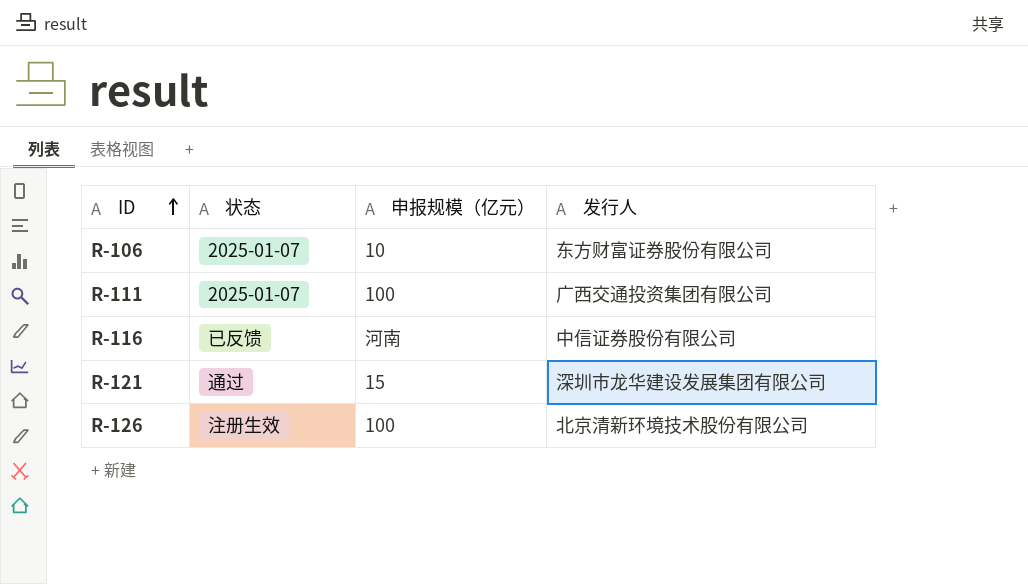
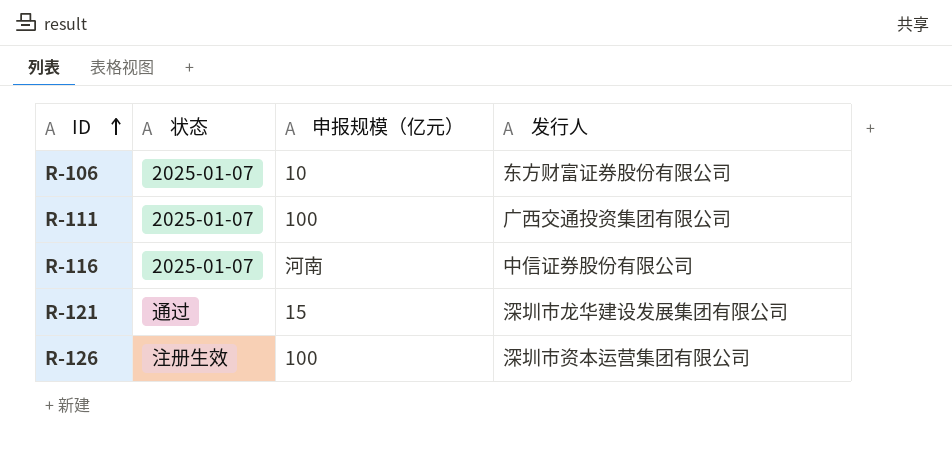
R-116 | 状态: 已反馈 -> 2025-01-07
R-126 | 发行人: 北京清新环境技术股份有限公司 -> 深圳市资本运营集团有限公司

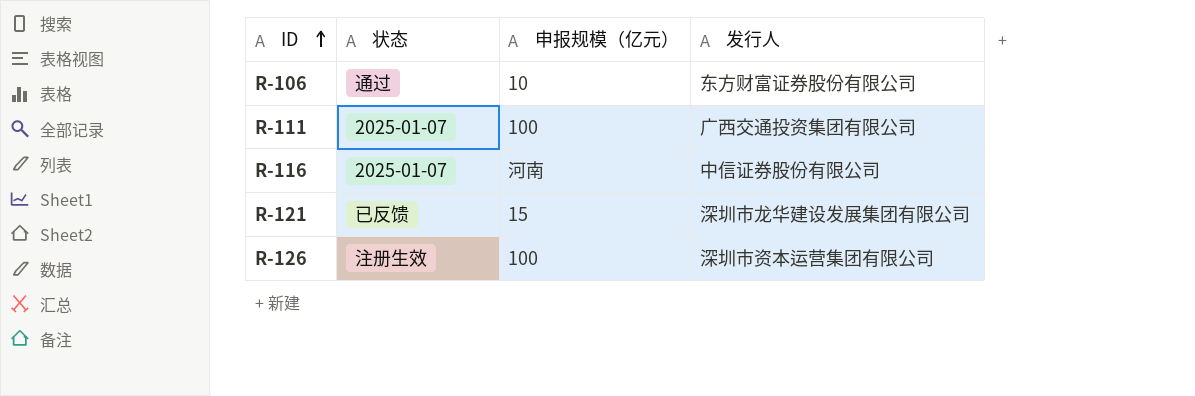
R-106 | 状态: 2025-01-07 -> 通过
R-121 | 状态: 通过 -> 已反馈

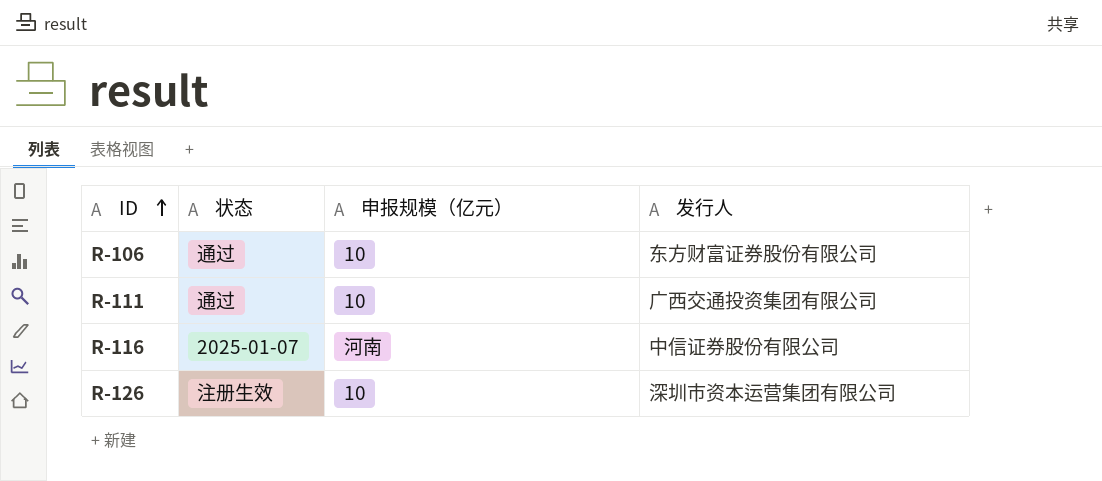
row R-121: 已反馈 | 15 | 深圳市龙华建设发展集团有限公司 -> none
R-111 | 状态: 2025-01-07 -> 通过
R-111 | 申报规模（亿元）: 100 -> 10
R-126 | 申报规模（亿元）: 100 -> 10

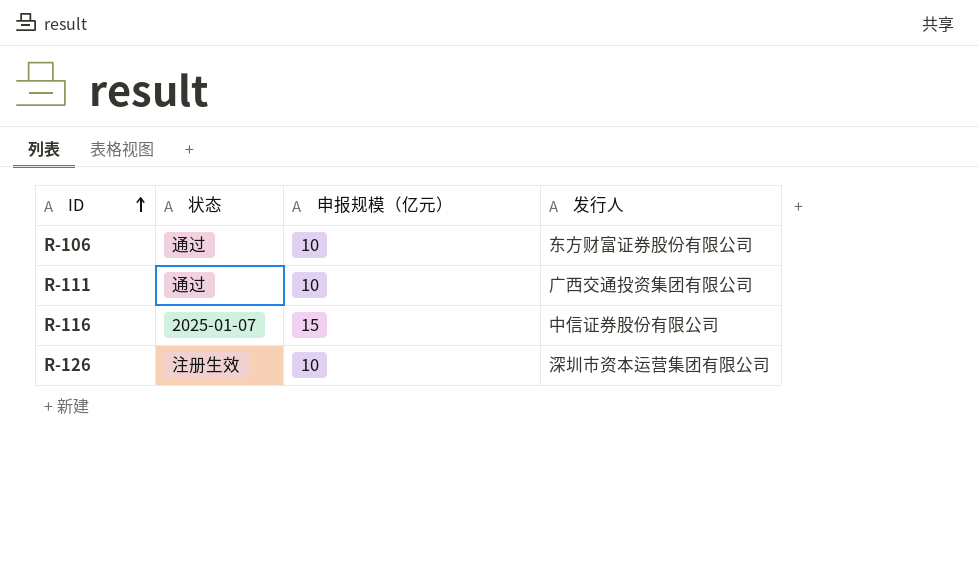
R-116 | 申报规模（亿元）: 河南 -> 15

